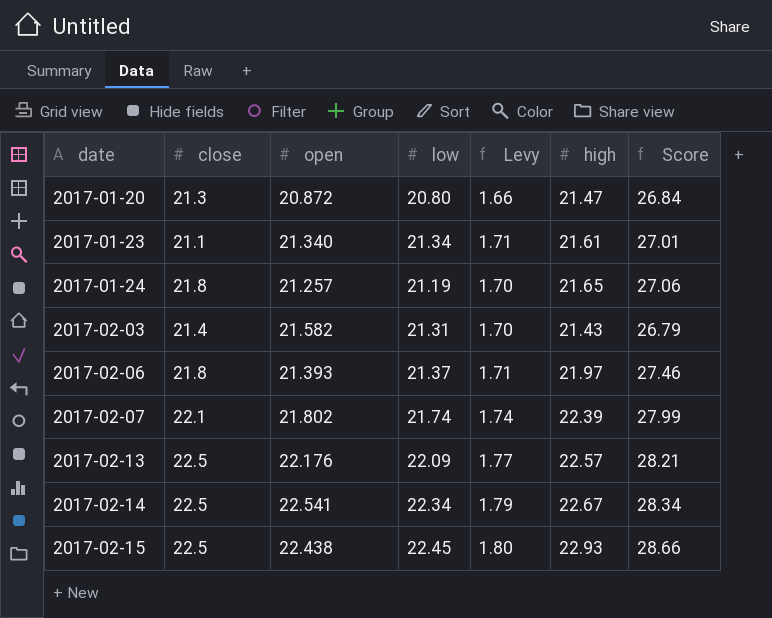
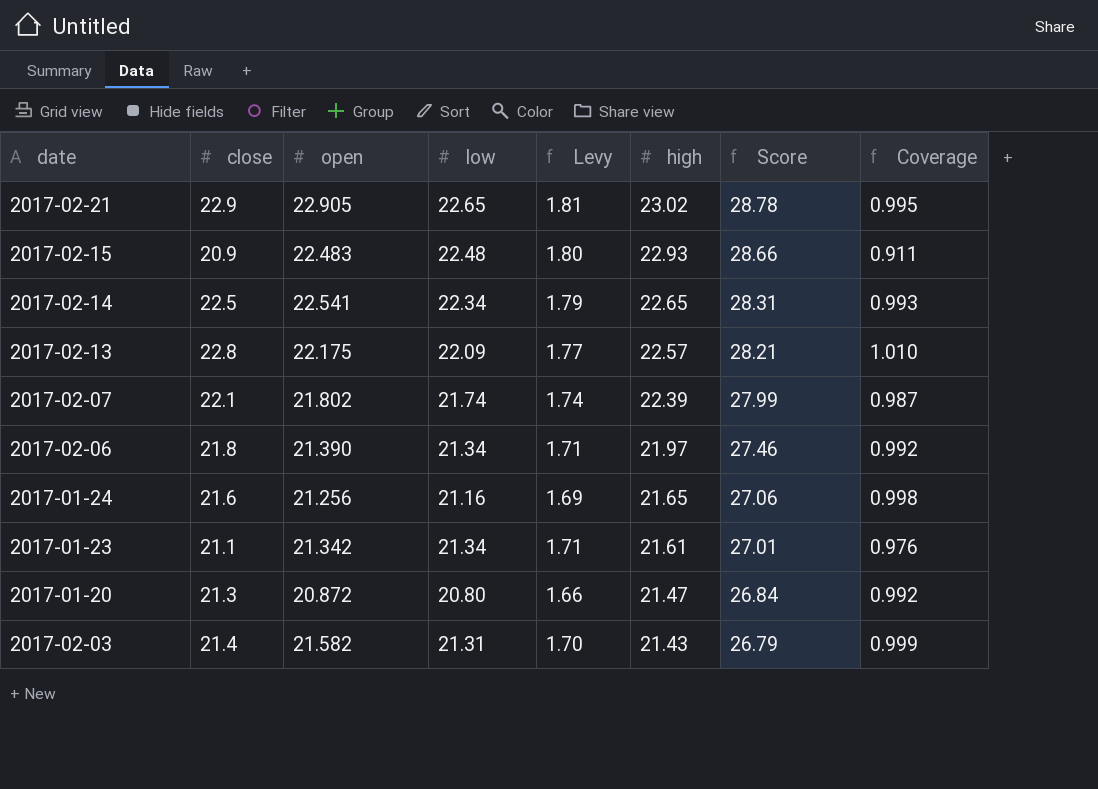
row order: date ascending -> high descending
column Coverage | formula: none -> [close] / [high]
row 2017-02-21: none -> 22.9 | 22.905 | 22.65 | 1.81 | 23.02 | 28.78 | 0.995
2017-02-15 | close: 22.5 -> 20.9
2017-02-15 | open: 22.438 -> 22.483
2017-02-15 | low: 22.45 -> 22.48
2017-02-14 | high: 22.67 -> 22.65
2017-02-14 | Score: 28.34 -> 28.31
2017-02-13 | close: 22.5 -> 22.8
2017-02-13 | open: 22.176 -> 22.175
2017-02-06 | open: 21.393 -> 21.390
2017-02-06 | low: 21.37 -> 21.34
2017-01-24 | close: 21.8 -> 21.6
2017-01-24 | open: 21.257 -> 21.256
2017-01-24 | low: 21.19 -> 21.16
2017-01-24 | Levy: 1.70 -> 1.69
2017-01-23 | open: 21.340 -> 21.342

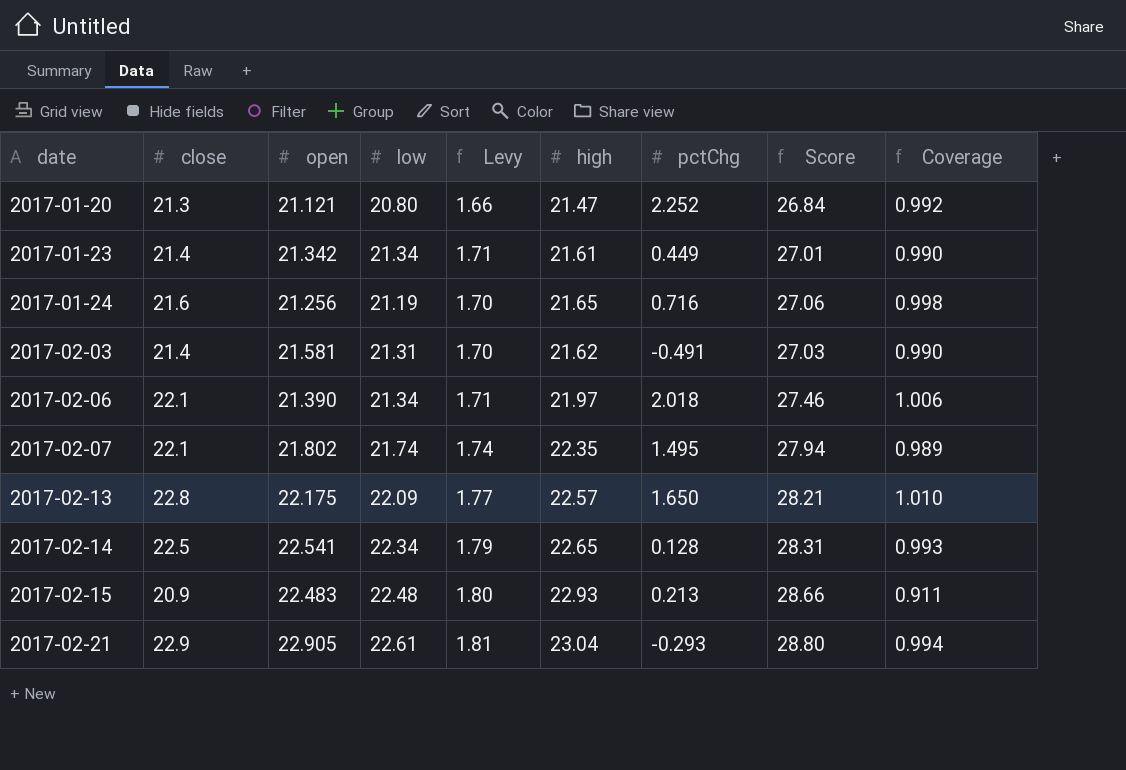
row order: high descending -> date ascending
column pctChg | position: none -> 7
2017-01-20 | open: 20.872 -> 21.121
2017-01-23 | close: 21.1 -> 21.4
2017-01-23 | Coverage: 0.976 -> 0.990
2017-01-24 | low: 21.16 -> 21.19
2017-01-24 | Levy: 1.69 -> 1.70
2017-02-03 | open: 21.582 -> 21.581
2017-02-03 | high: 21.43 -> 21.62
2017-02-03 | Score: 26.79 -> 27.03
2017-02-03 | Coverage: 0.999 -> 0.990
2017-02-06 | close: 21.8 -> 22.1
2017-02-06 | Coverage: 0.992 -> 1.006
2017-02-07 | high: 22.39 -> 22.35
2017-02-07 | Score: 27.99 -> 27.94
2017-02-07 | Coverage: 0.987 -> 0.989
2017-02-21 | low: 22.65 -> 22.61
2017-02-21 | high: 23.02 -> 23.04
2017-02-21 | Score: 28.78 -> 28.80
2017-02-21 | Coverage: 0.995 -> 0.994

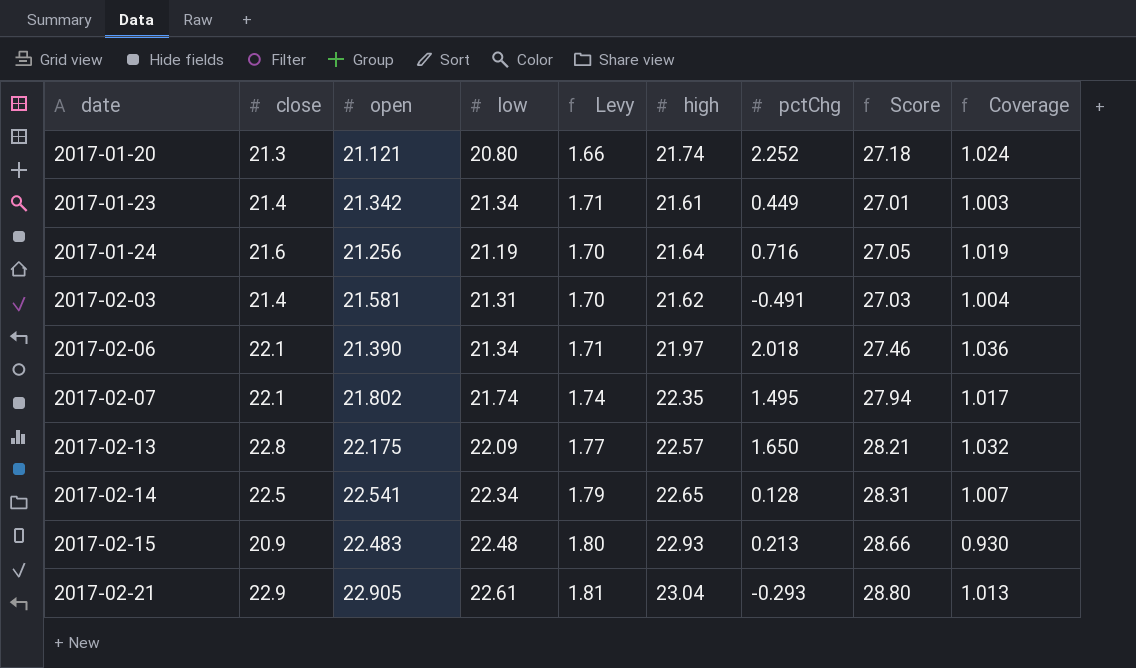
column Coverage | formula: [close] / [high] -> [close] / [low]
2017-01-20 | high: 21.47 -> 21.74
2017-01-20 | Score: 26.84 -> 27.18
2017-01-24 | high: 21.65 -> 21.64
2017-01-24 | Score: 27.06 -> 27.05

